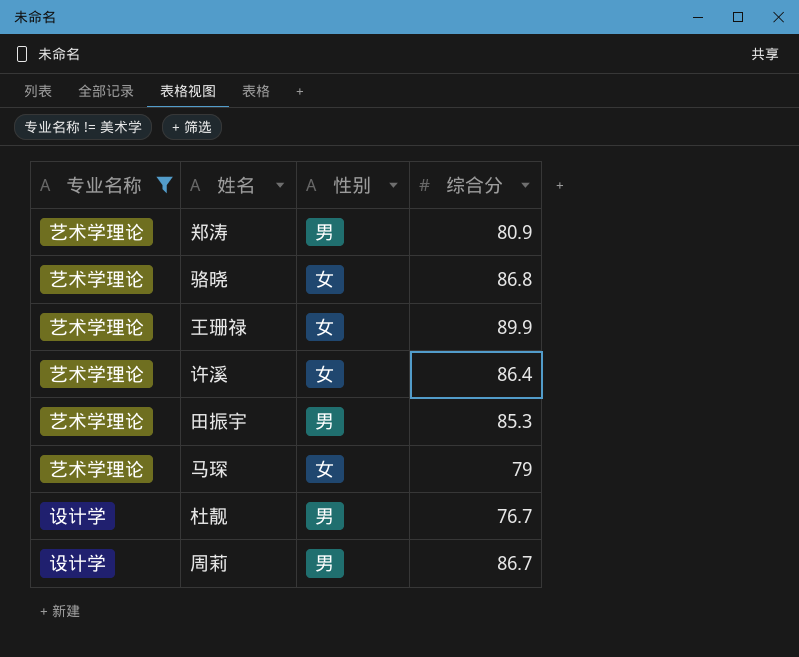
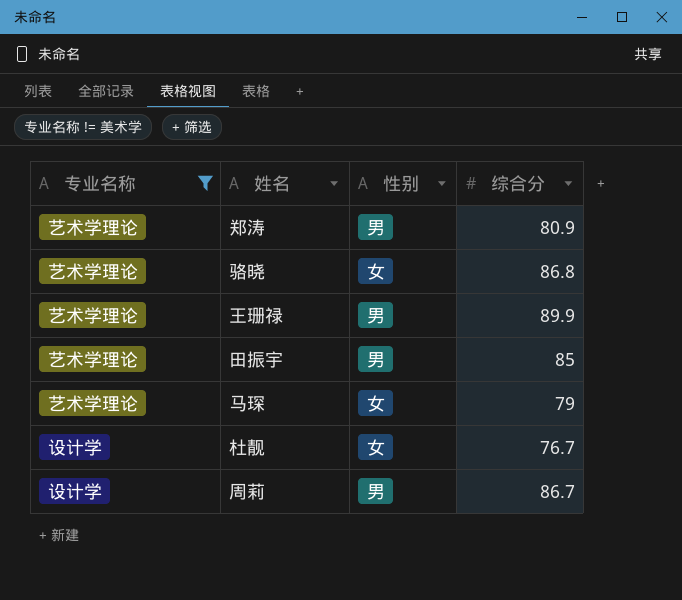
row 许溪: 艺术学理论 | 女 | 86.4 -> none
王珊禄 | 性别: 女 -> 男
田振宇 | 综合分: 85.3 -> 85
杜靓 | 性别: 男 -> 女

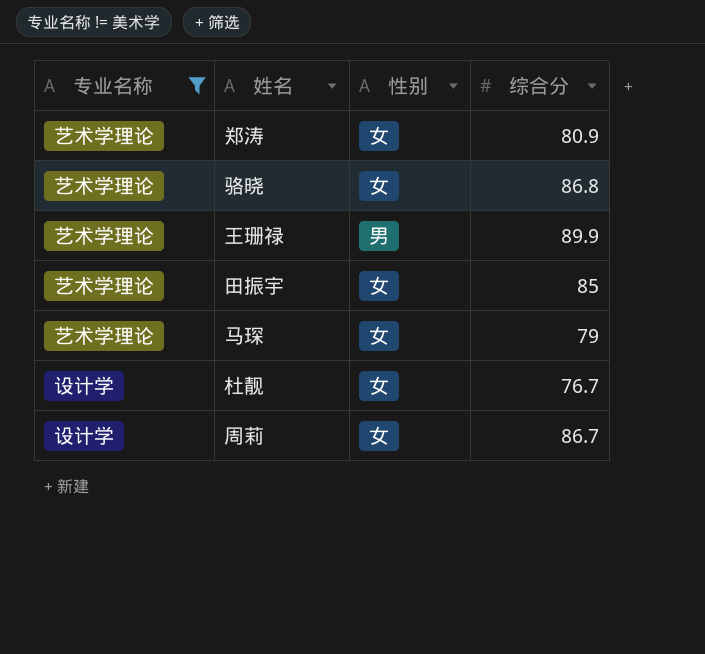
郑涛 | 性别: 男 -> 女
田振宇 | 性别: 男 -> 女
周莉 | 性别: 男 -> 女

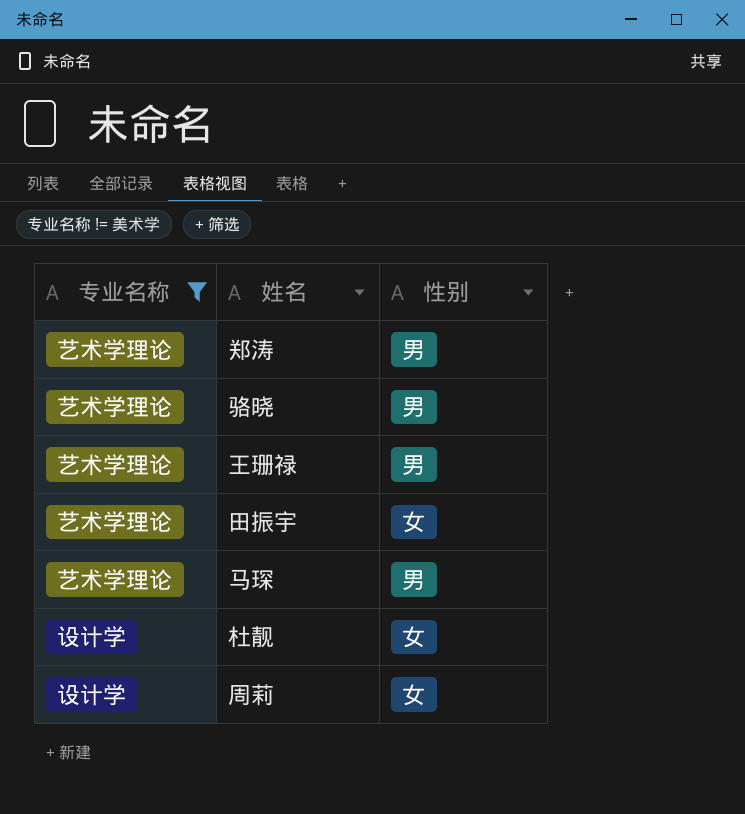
column 综合分 | position: 4 -> none
郑涛 | 性别: 女 -> 男
骆晓 | 性别: 女 -> 男
马琛 | 性别: 女 -> 男

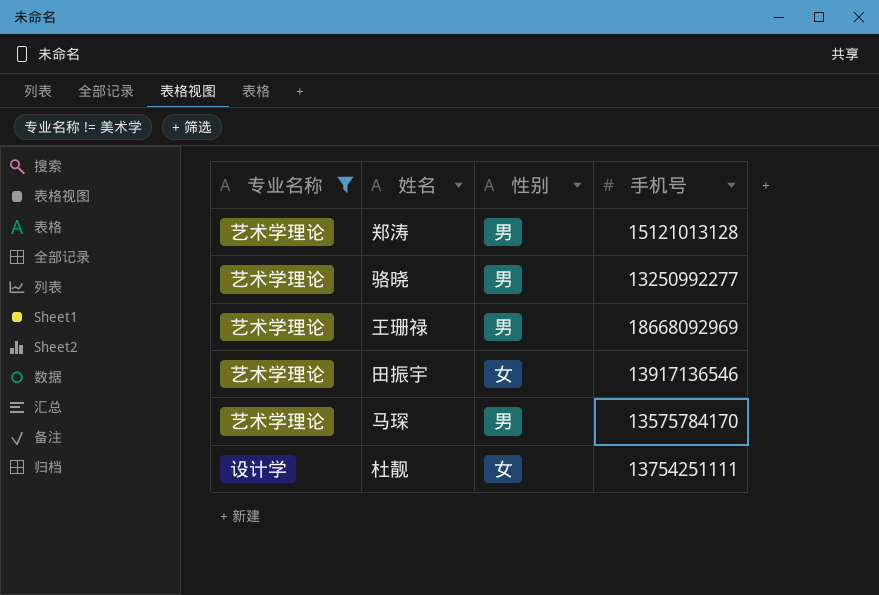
column 手机号 | position: none -> 4
row 周莉: 设计学 | 女 -> none

